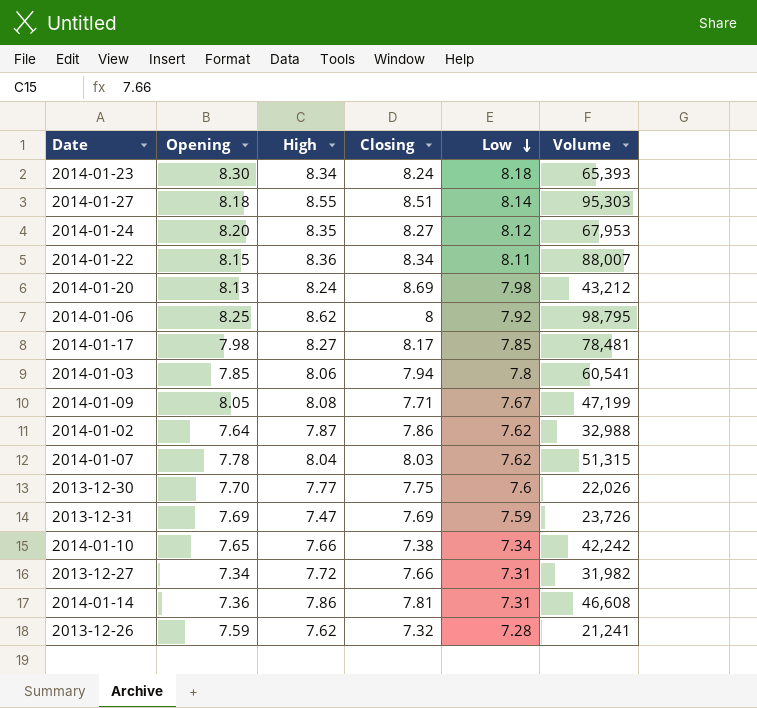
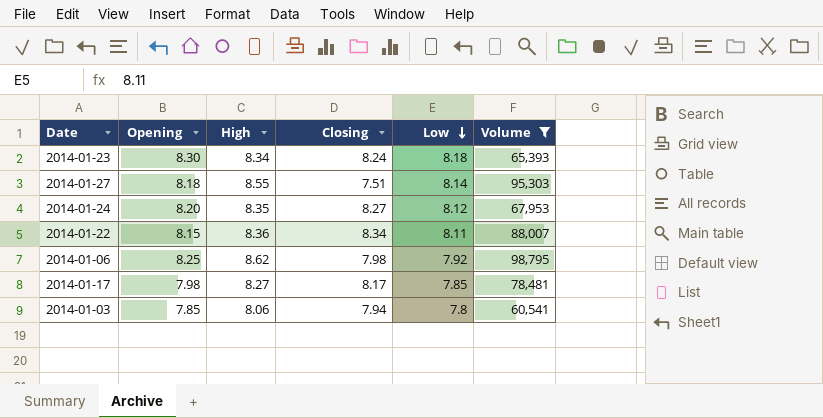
filter: none -> Volume >= 60,541
2014-01-27 | Closing: 8.51 -> 7.51
2014-01-06 | Closing: 8 -> 7.98

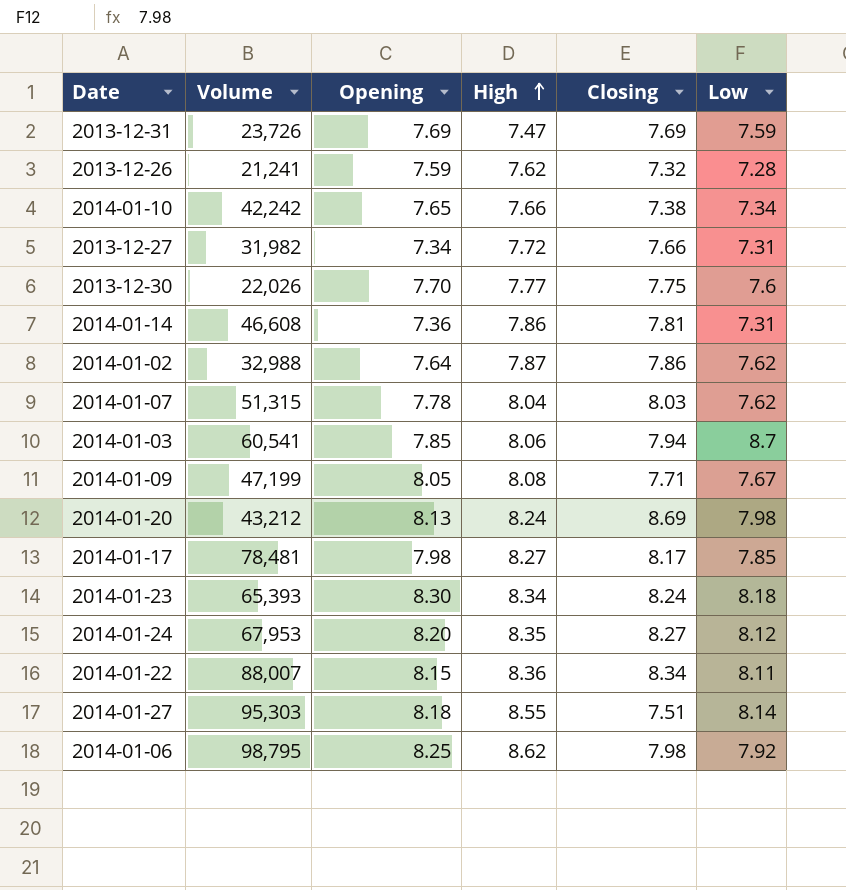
filter: Volume >= 60,541 -> none
row order: Low descending -> High ascending
column Volume | position: 6 -> 2
2014-01-03 | Low: 7.8 -> 8.7

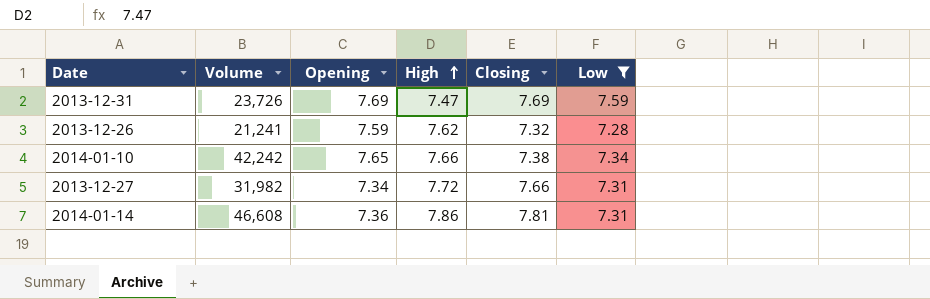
filter: none -> Low <= 7.59

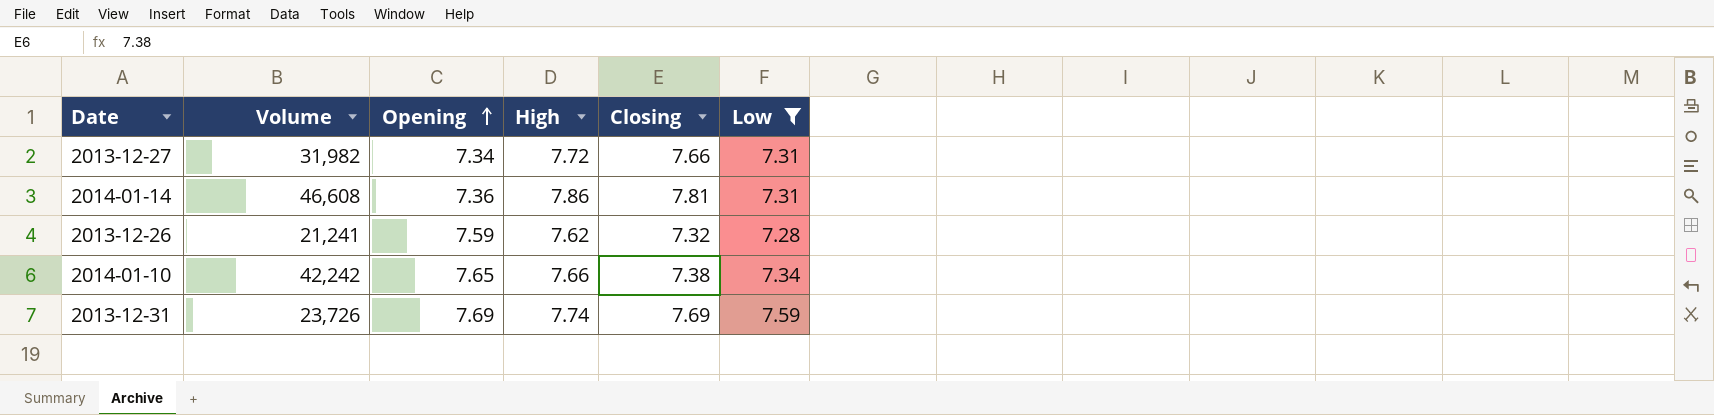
row order: High ascending -> Opening ascending
2013-12-31 | High: 7.47 -> 7.74

